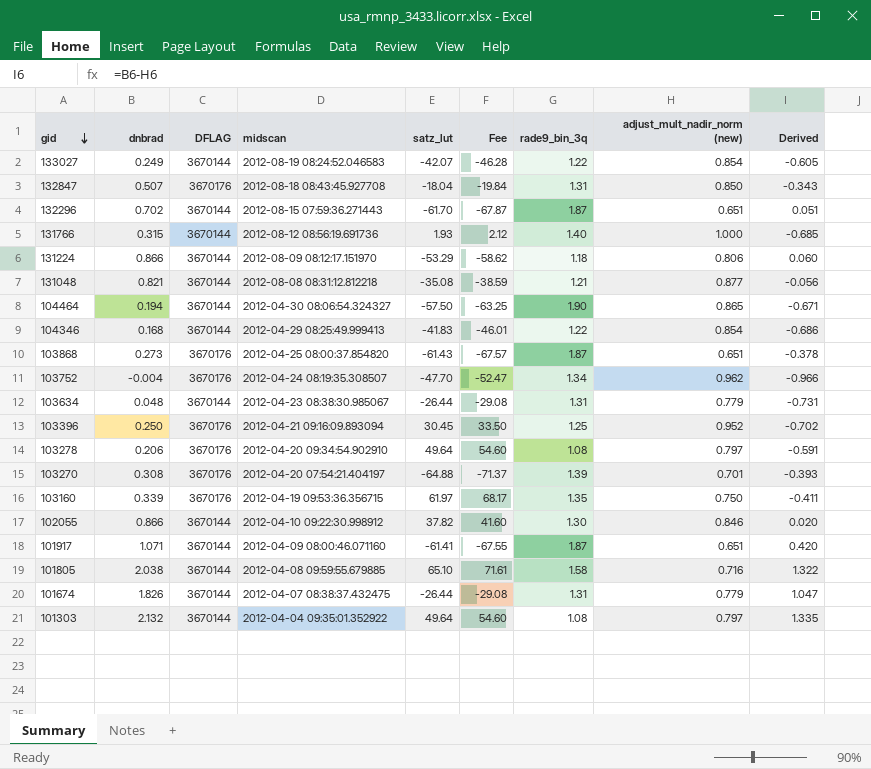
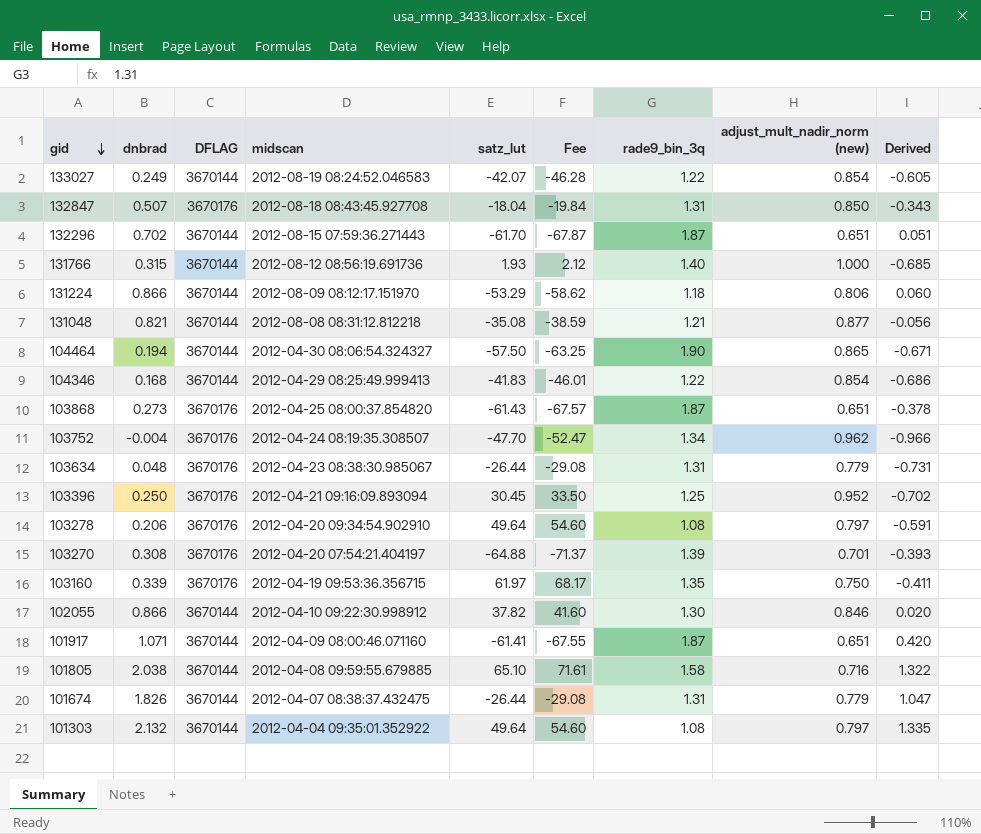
103634 | DFLAG: 3670144 -> 3670176

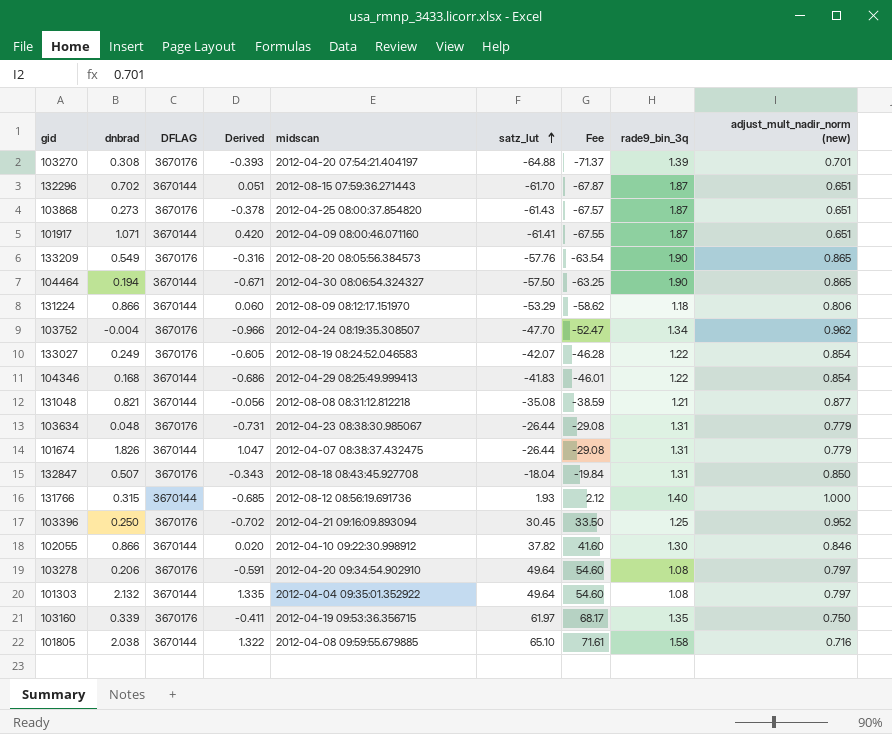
row order: gid descending -> satz_lut ascending
column Derived | position: 9 -> 4
row 133209: none -> 0.549 | 3670176 | -0.316 | 2012-08-20 08:05:56.384573 | -57.76 | -63.54 | 1.90 | 0.865
133027 | DFLAG: 3670144 -> 3670176

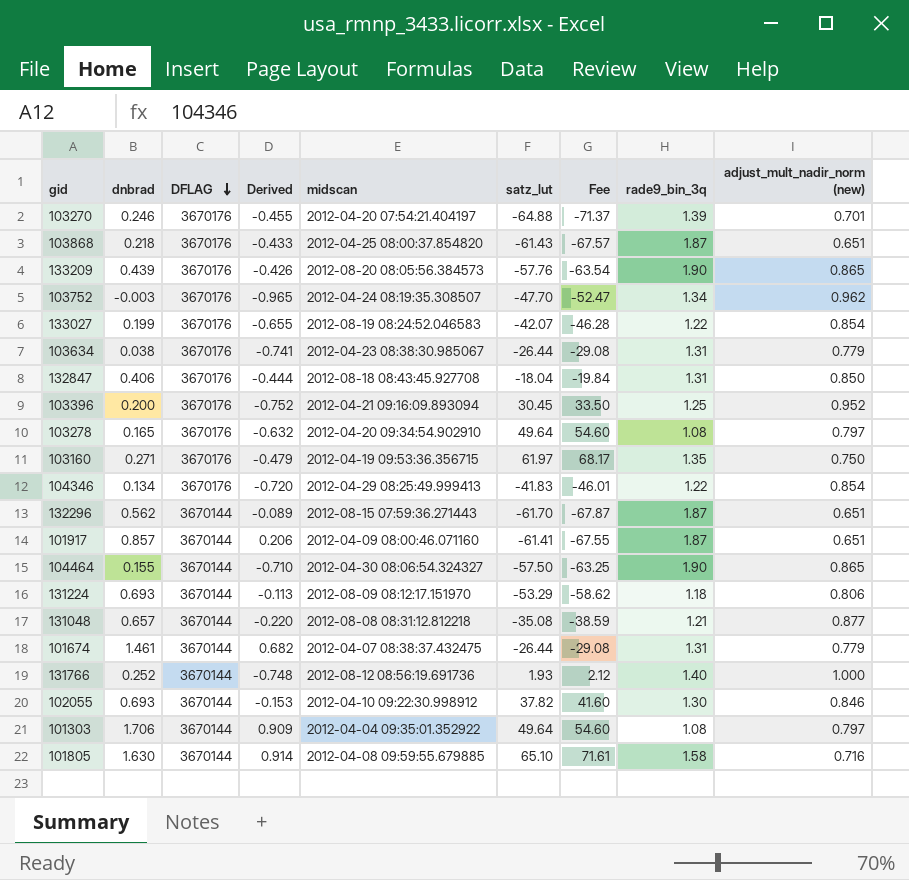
row order: satz_lut ascending -> DFLAG descending
103270 | dnbrad: 0.308 -> 0.246
103270 | Derived: -0.393 -> -0.455
103868 | dnbrad: 0.273 -> 0.218
103868 | Derived: -0.378 -> -0.433
133209 | dnbrad: 0.549 -> 0.439
133209 | Derived: -0.316 -> -0.426
103752 | dnbrad: -0.004 -> -0.003
103752 | Derived: -0.966 -> -0.965
133027 | dnbrad: 0.249 -> 0.199
133027 | Derived: -0.605 -> -0.655
103634 | dnbrad: 0.048 -> 0.038
103634 | Derived: -0.731 -> -0.741
132847 | dnbrad: 0.507 -> 0.406
132847 | Derived: -0.343 -> -0.444
103396 | dnbrad: 0.250 -> 0.200
103396 | Derived: -0.702 -> -0.752
103278 | dnbrad: 0.206 -> 0.165
103278 | Derived: -0.591 -> -0.632
103160 | dnbrad: 0.339 -> 0.271
103160 | Derived: -0.411 -> -0.479
104346 | dnbrad: 0.168 -> 0.134
104346 | DFLAG: 3670144 -> 3670176
104346 | Derived: -0.686 -> -0.720
132296 | dnbrad: 0.702 -> 0.562
132296 | Derived: 0.051 -> -0.089
101917 | dnbrad: 1.071 -> 0.857
101917 | Derived: 0.420 -> 0.206
104464 | dnbrad: 0.194 -> 0.155
104464 | Derived: -0.671 -> -0.710
131224 | dnbrad: 0.866 -> 0.693
131224 | Derived: 0.060 -> -0.113
131048 | dnbrad: 0.821 -> 0.657
131048 | Derived: -0.056 -> -0.220
101674 | dnbrad: 1.826 -> 1.461
101674 | Derived: 1.047 -> 0.682
131766 | dnbrad: 0.315 -> 0.252
131766 | Derived: -0.685 -> -0.748
102055 | dnbrad: 0.866 -> 0.693
102055 | Derived: 0.020 -> -0.153
101303 | dnbrad: 2.132 -> 1.706
101303 | Derived: 1.335 -> 0.909
101805 | dnbrad: 2.038 -> 1.630
101805 | Derived: 1.322 -> 0.914

